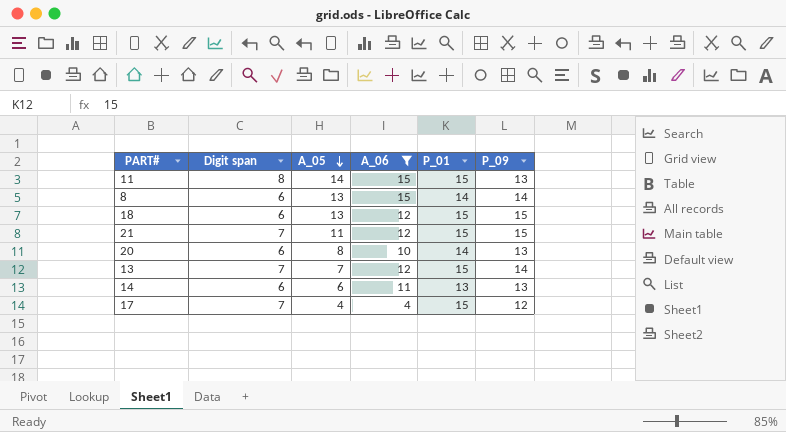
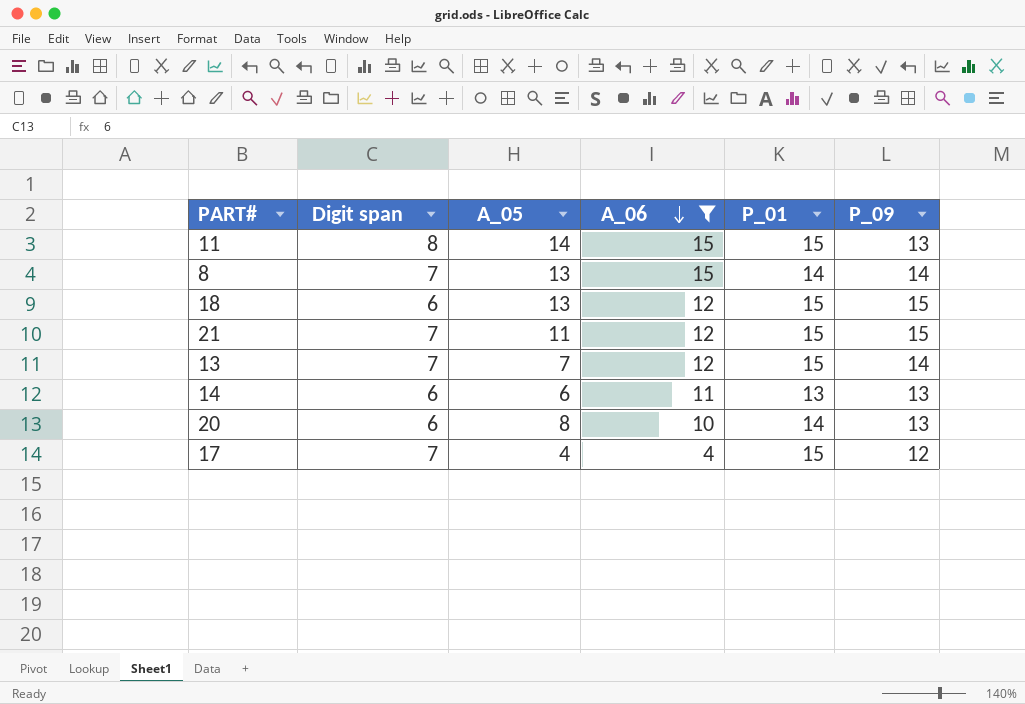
row order: A_05 descending -> A_06 descending
8 | Digit span: 6 -> 7

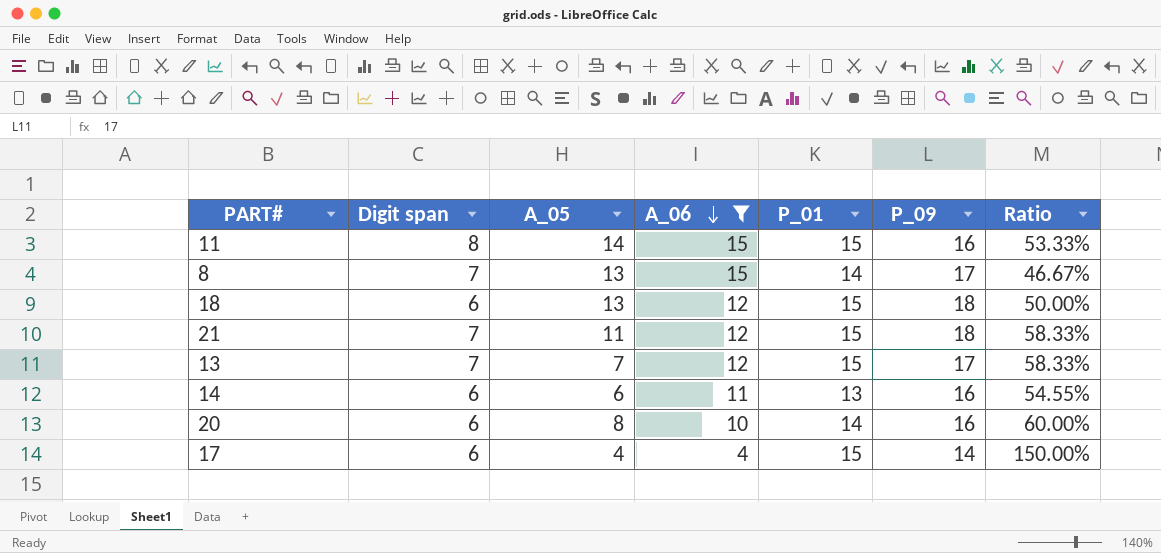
column Ratio | formula: none -> [Digit span] / [A_06]
11 | P_09: 13 -> 16
8 | P_09: 14 -> 17
18 | P_09: 15 -> 18
21 | P_09: 15 -> 18
13 | P_09: 14 -> 17
14 | P_09: 13 -> 16
20 | P_09: 13 -> 16
17 | Digit span: 7 -> 6
17 | P_09: 12 -> 14

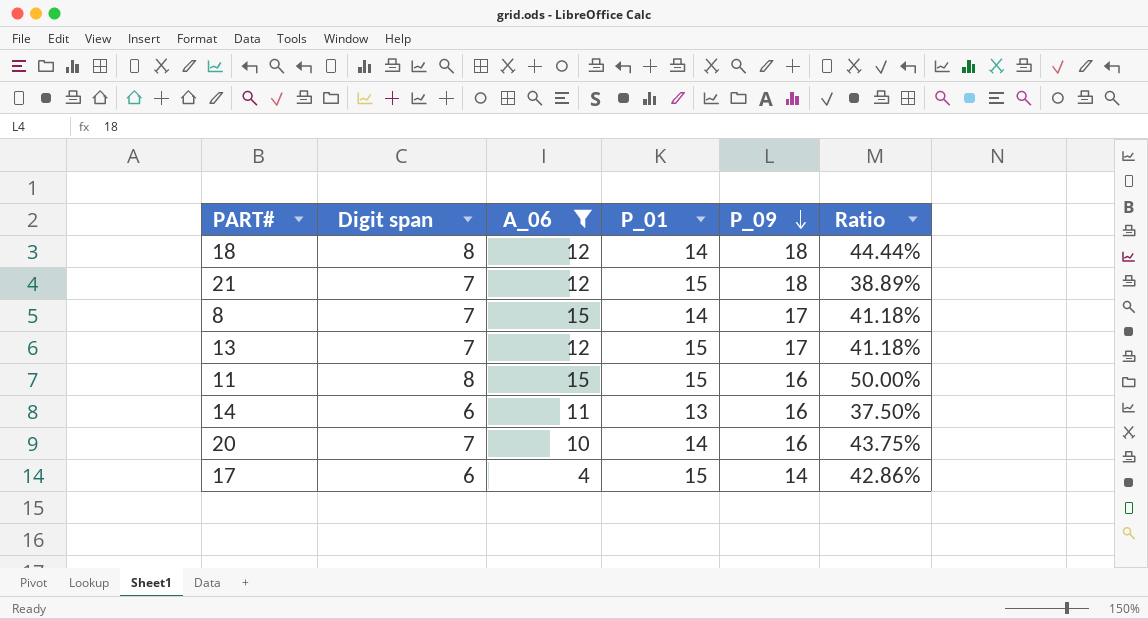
row order: A_06 descending -> P_09 descending
column A_05 | position: 3 -> none
column Ratio | formula: [Digit span] / [A_06] -> [Digit span] / [P_09]
18 | Digit span: 6 -> 8
18 | P_01: 15 -> 14
20 | Digit span: 6 -> 7

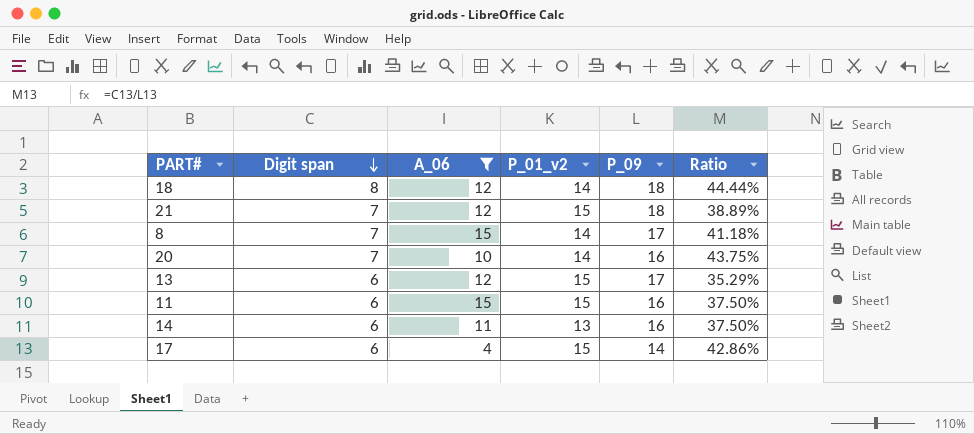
row order: P_09 descending -> Digit span descending
column name: P_01 -> P_01_v2
13 | Digit span: 7 -> 6
13 | Ratio: 41.18% -> 35.29%
11 | Digit span: 8 -> 6
11 | Ratio: 50.00% -> 37.50%

